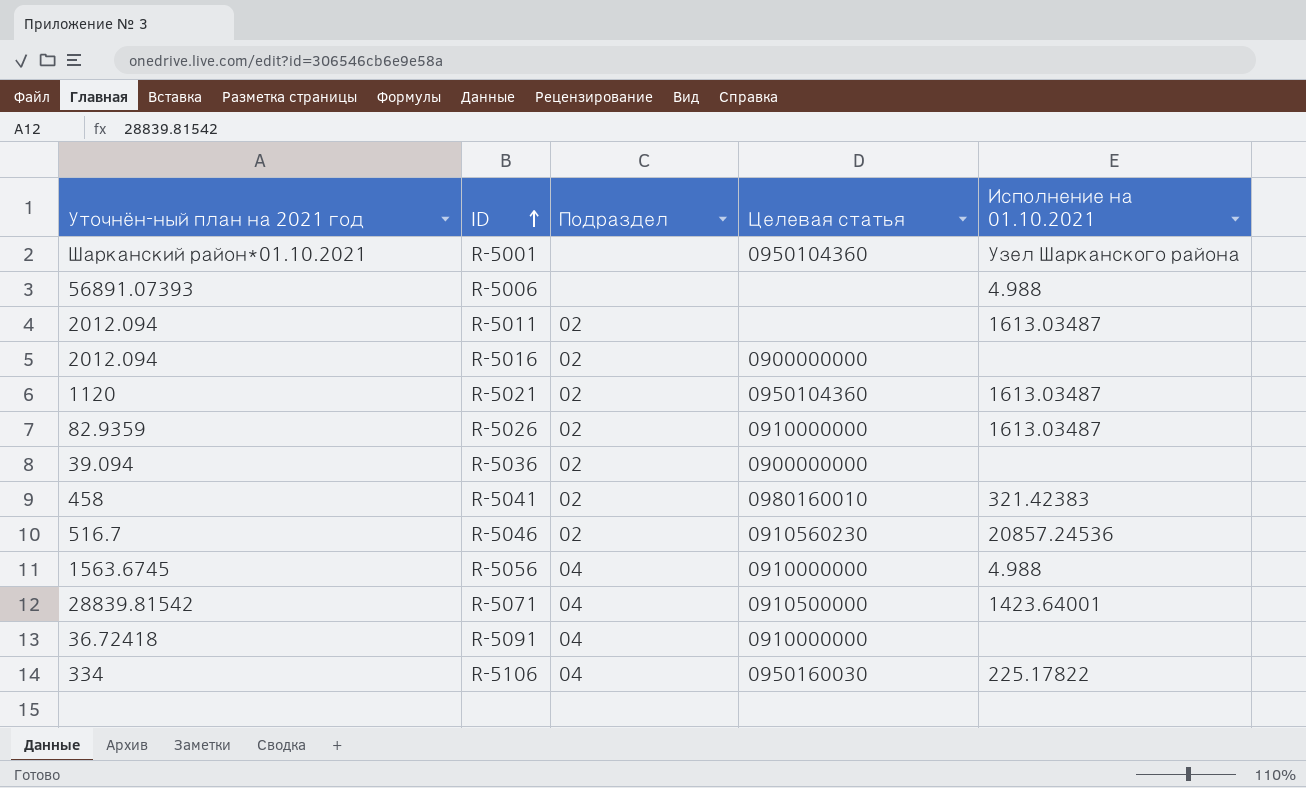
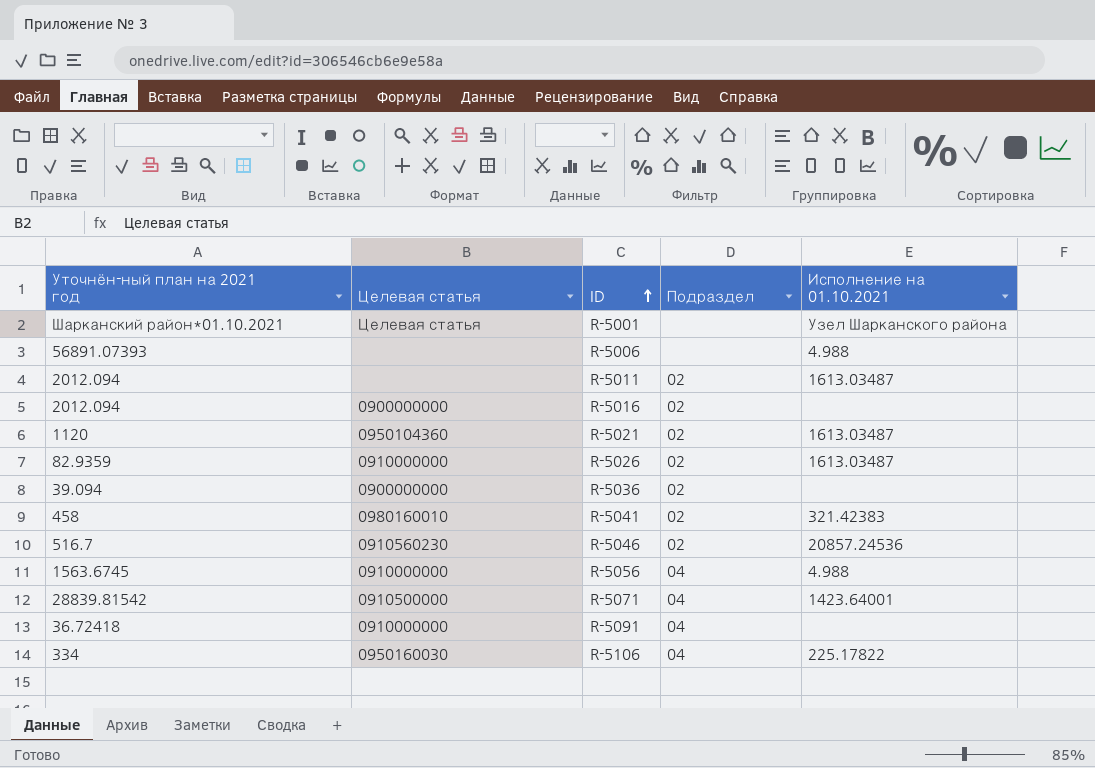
column Целевая статья | position: 4 -> 2
R-5001 | Целевая статья: 0950104360 -> Целевая статья

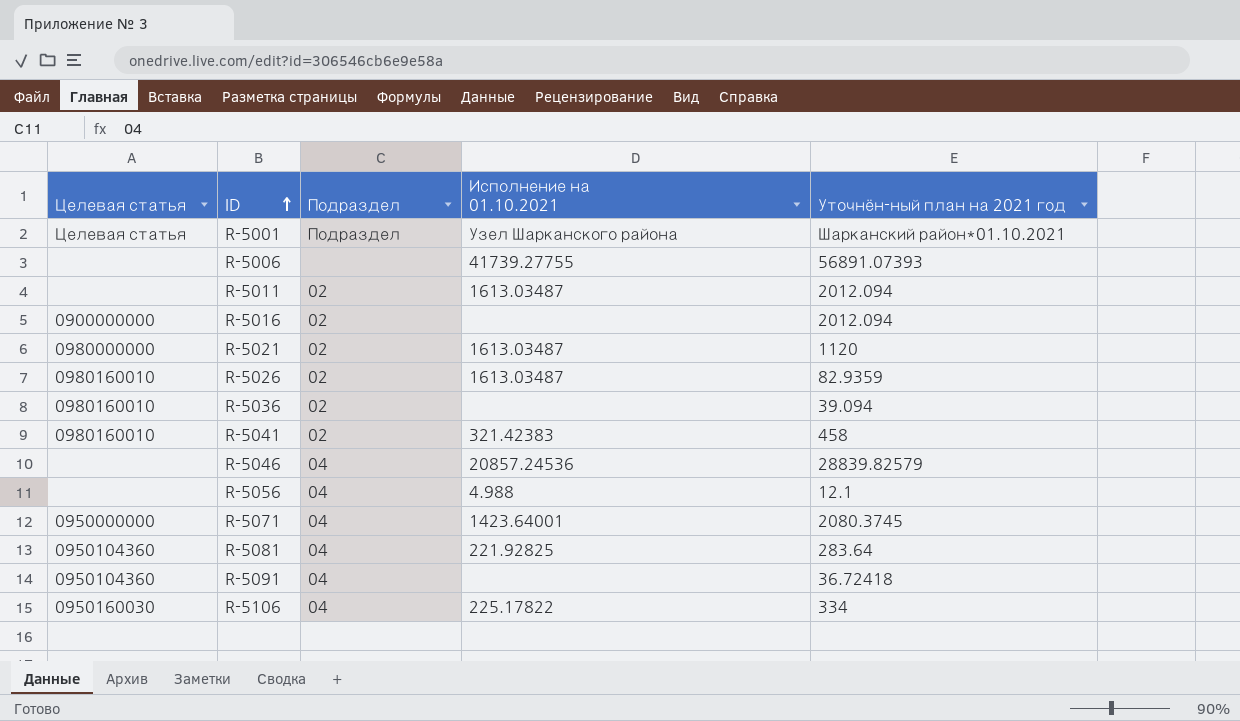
column Уточнён-ный план на 2021 год | position: 1 -> 5
R-5001 | Подраздел: none -> Подраздел
R-5006 | Исполнение на 01.10.2021: 4.988 -> 41739.27755
R-5021 | Целевая статья: 0950104360 -> 0980000000
R-5026 | Целевая статья: 0910000000 -> 0980160010
R-5036 | Целевая статья: 0900000000 -> 0980160010
R-5046 | Целевая статья: 0910560230 -> none
R-5046 | Подраздел: 02 -> 04
R-5046 | Уточнён-ный план на 2021 год: 516.7 -> 28839.82579
R-5056 | Целевая статья: 0910000000 -> none
R-5056 | Уточнён-ный план на 2021 год: 1563.6745 -> 12.1
R-5071 | Целевая статья: 0910500000 -> 0950000000
R-5071 | Уточнён-ный план на 2021 год: 28839.81542 -> 2080.3745
row R-5081: none -> 0950104360 | 04 | 221.92825 | 283.64
R-5091 | Целевая статья: 0910000000 -> 0950104360

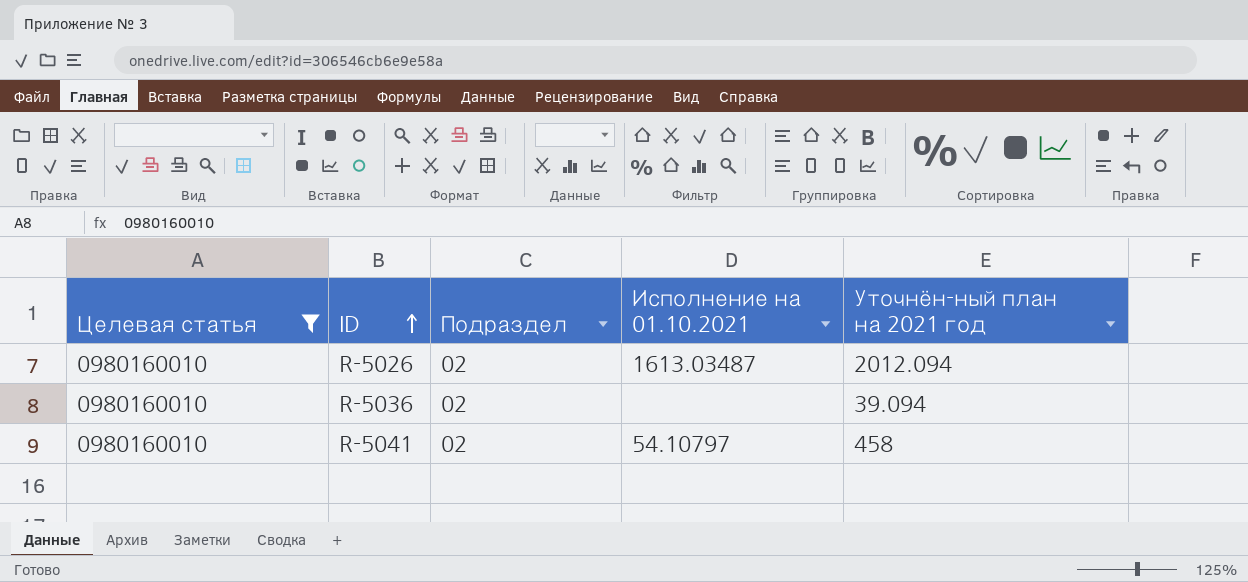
filter: none -> Целевая статья = 0980160010
R-5026 | Уточнён-ный план на 2021 год: 82.9359 -> 2012.094
R-5041 | Исполнение на 01.10.2021: 321.42383 -> 54.10797

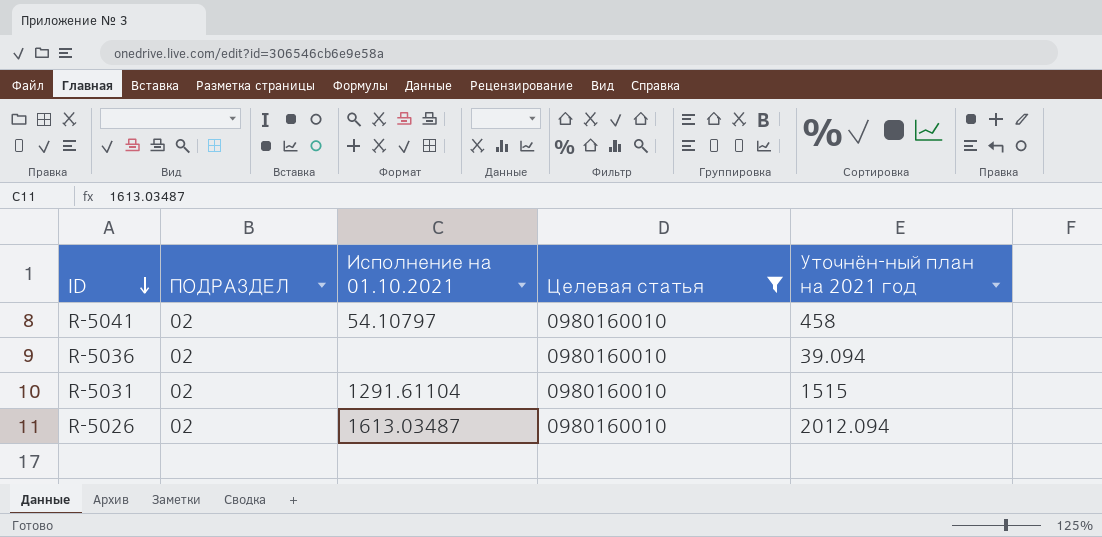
row order: ID ascending -> ID descending
column name: Подраздел -> ПОДРАЗДЕЛ
column Целевая статья | position: 1 -> 4
row R-5031: none -> 02 | 1291.61104 | 0980160010 | 1515

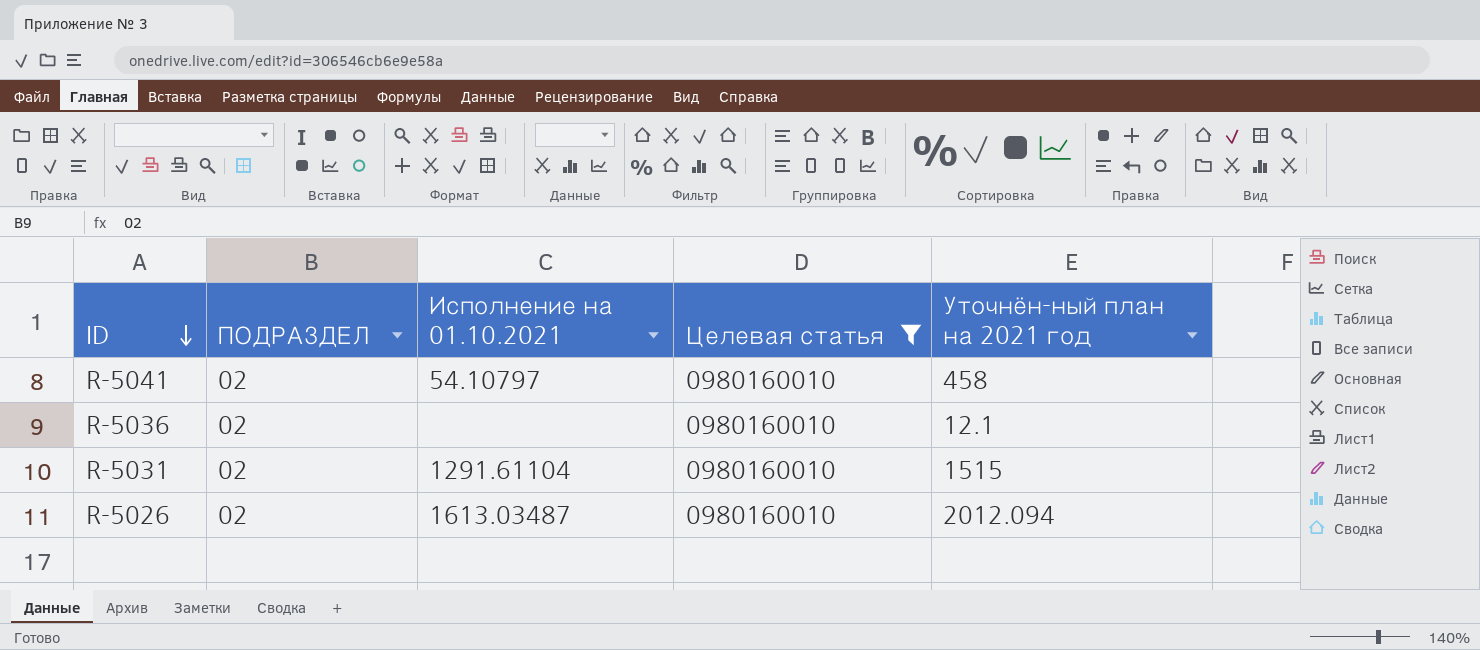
R-5036 | Уточнён-ный план на 2021 год: 39.094 -> 12.1

